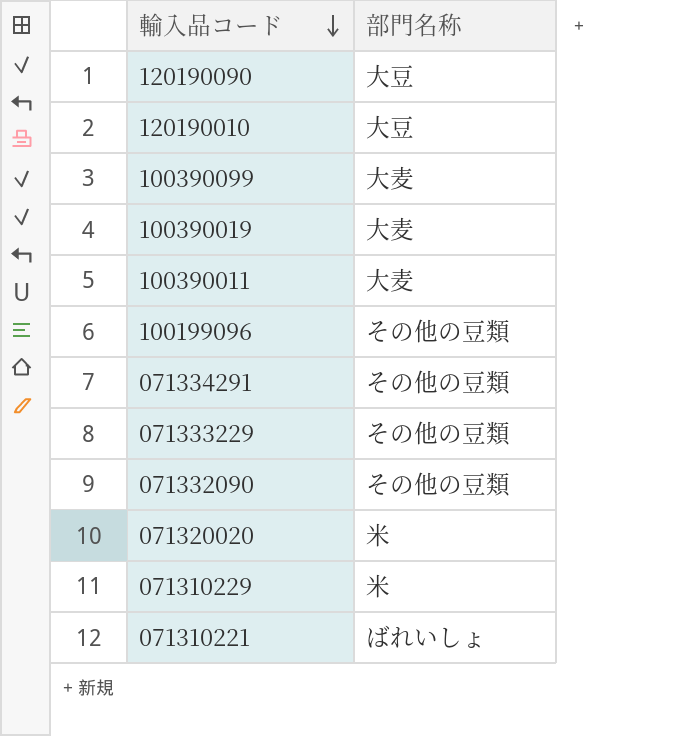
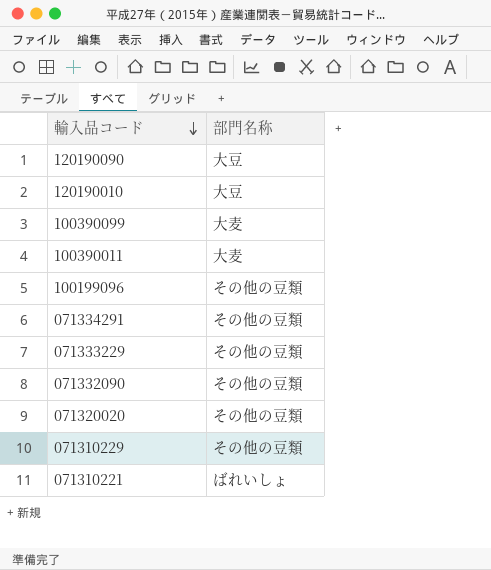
row 100390019: 大麦 -> none
071320020 | 部門名称: 米 -> その他の豆類
071310229 | 部門名称: 米 -> その他の豆類

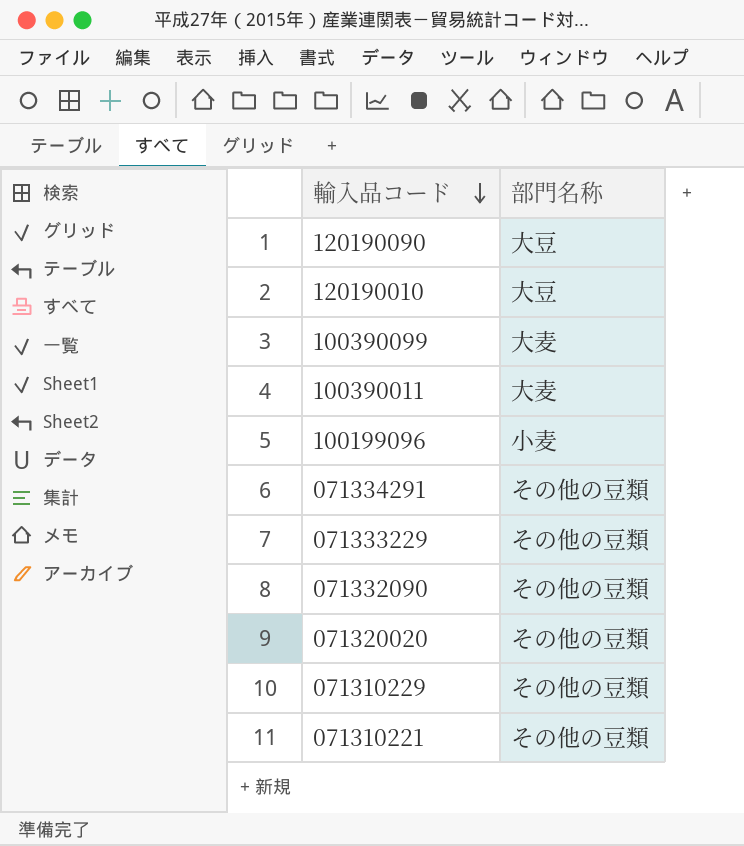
100199096 | 部門名称: その他の豆類 -> 小麦
071310221 | 部門名称: ばれいしょ -> その他の豆類

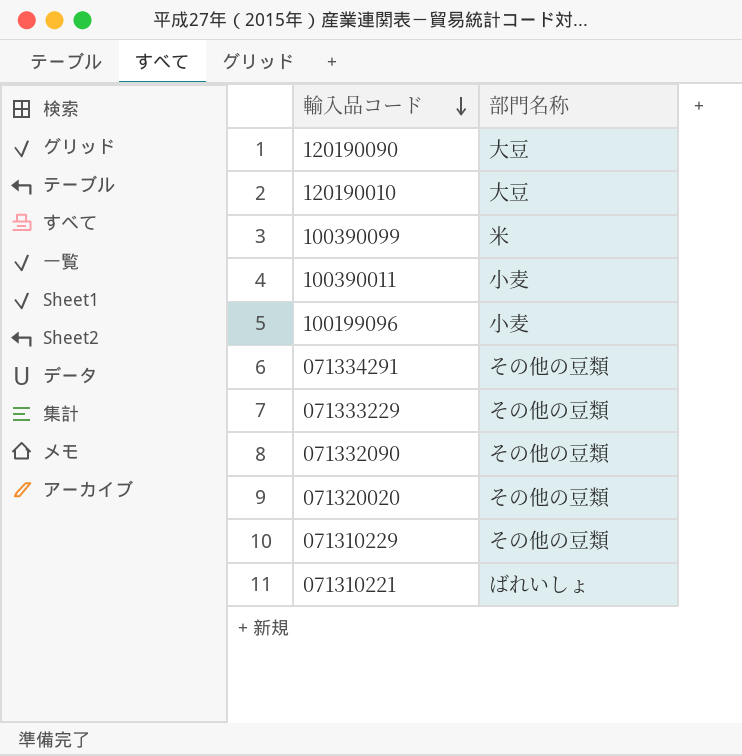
100390099 | 部門名称: 大麦 -> 米
100390011 | 部門名称: 大麦 -> 小麦
071310221 | 部門名称: その他の豆類 -> ばれいしょ

